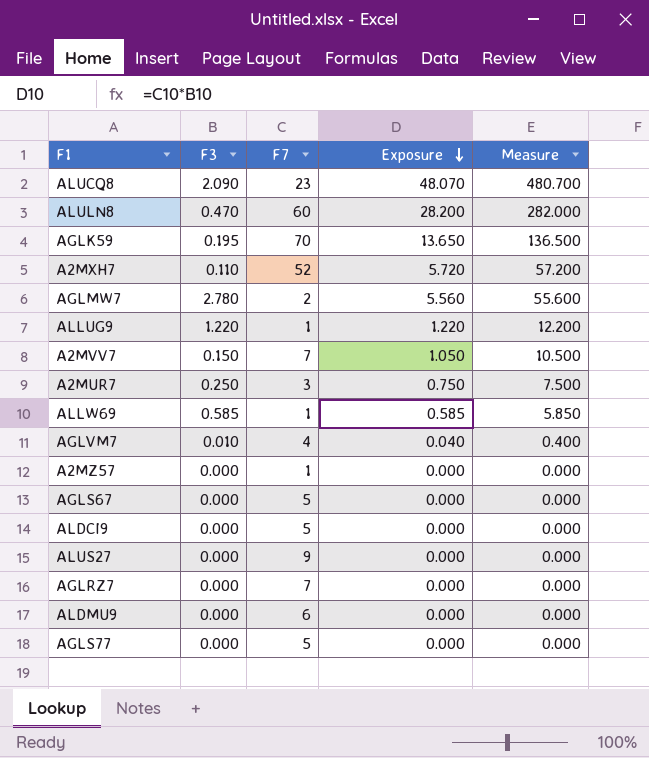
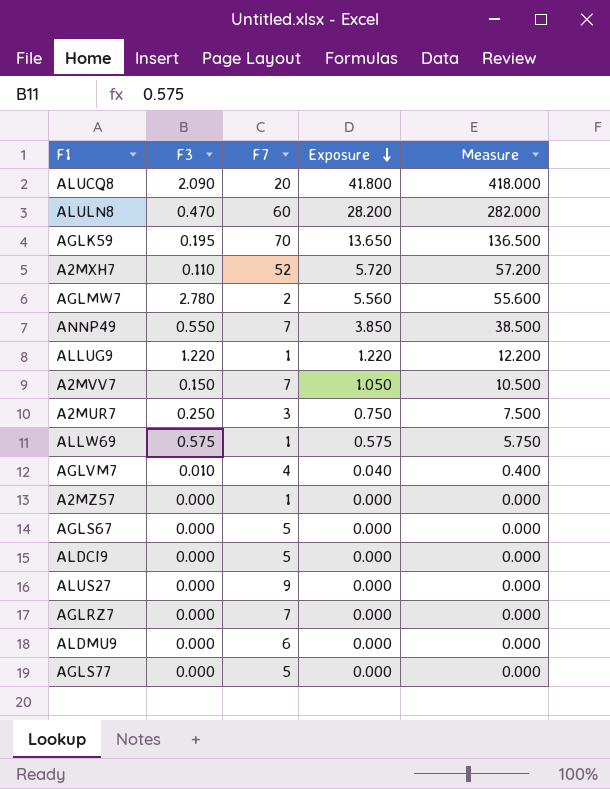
ALUCQ8 | F7: 23 -> 20
ALUCQ8 | Exposure: 48.070 -> 41.800
ALUCQ8 | Measure: 480.700 -> 418.000
row ANNP49: none -> 0.550 | 7 | 3.850 | 38.500
ALLW69 | F3: 0.585 -> 0.575
ALLW69 | Exposure: 0.585 -> 0.575
ALLW69 | Measure: 5.850 -> 5.750

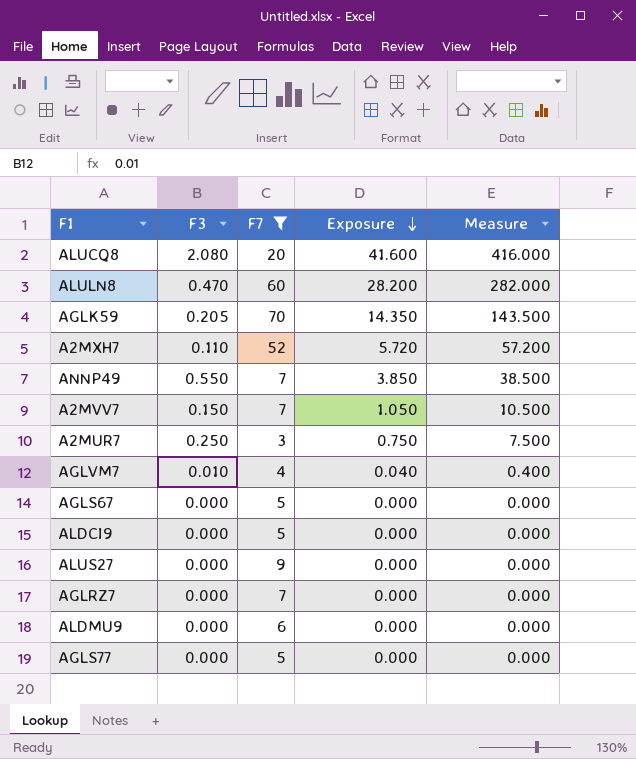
filter: none -> F7 >= 3
ALUCQ8 | F3: 2.090 -> 2.080
ALUCQ8 | Exposure: 41.800 -> 41.600
ALUCQ8 | Measure: 418.000 -> 416.000
AGLK59 | F3: 0.195 -> 0.205
AGLK59 | Exposure: 13.650 -> 14.350
AGLK59 | Measure: 136.500 -> 143.500

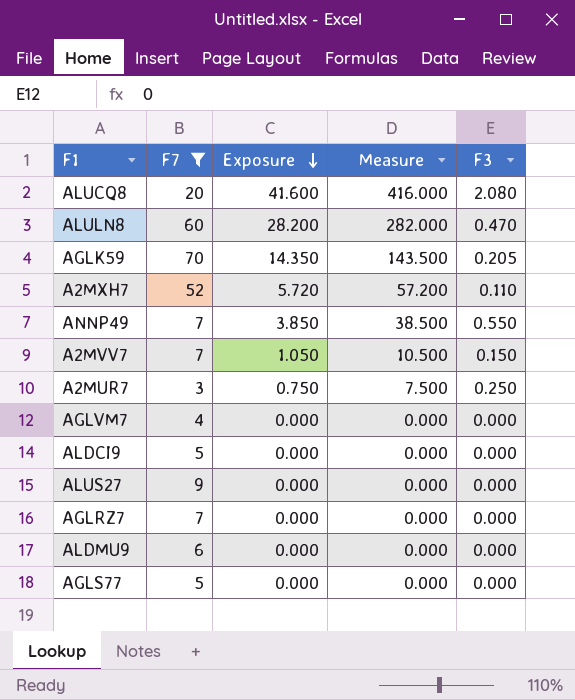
column F3 | position: 2 -> 5
row AGLS67: 0.000 | 5 | 0.000 | 0.000 -> none
AGLVM7 | Exposure: 0.040 -> 0.000
AGLVM7 | Measure: 0.400 -> 0.000
AGLVM7 | F3: 0.010 -> 0.000

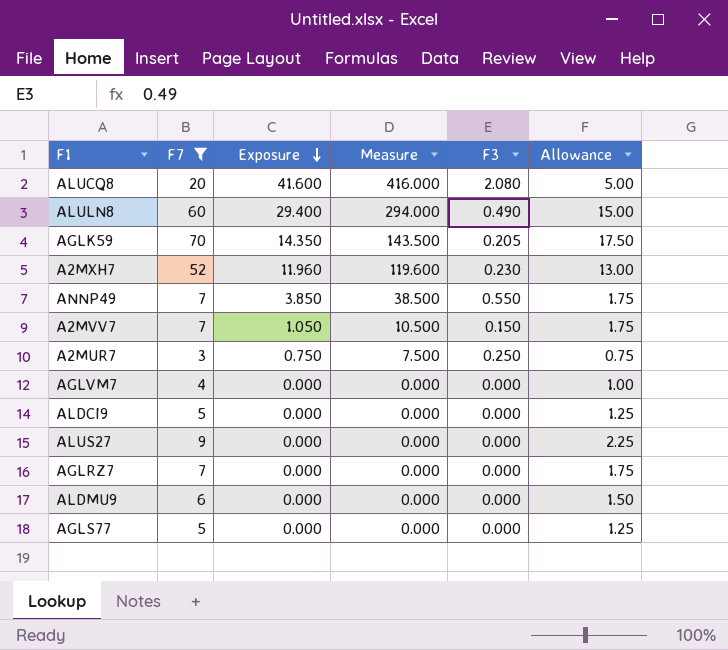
column Allowance | formula: none -> [F7] * 0.25
ALULN8 | Exposure: 28.200 -> 29.400
ALULN8 | Measure: 282.000 -> 294.000
ALULN8 | F3: 0.470 -> 0.490
A2MXH7 | Exposure: 5.720 -> 11.960
A2MXH7 | Measure: 57.200 -> 119.600
A2MXH7 | F3: 0.110 -> 0.230

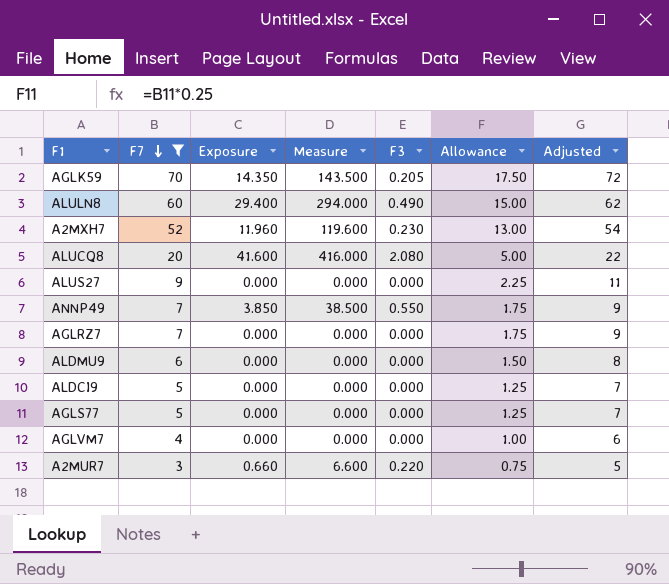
row order: Exposure descending -> F7 descending
column Adjusted | formula: none -> [F7] + 2
row A2MVV7: 7 | 1.050 | 10.500 | 0.150 | 1.75 -> none
A2MUR7 | Exposure: 0.750 -> 0.660
A2MUR7 | Measure: 7.500 -> 6.600
A2MUR7 | F3: 0.250 -> 0.220

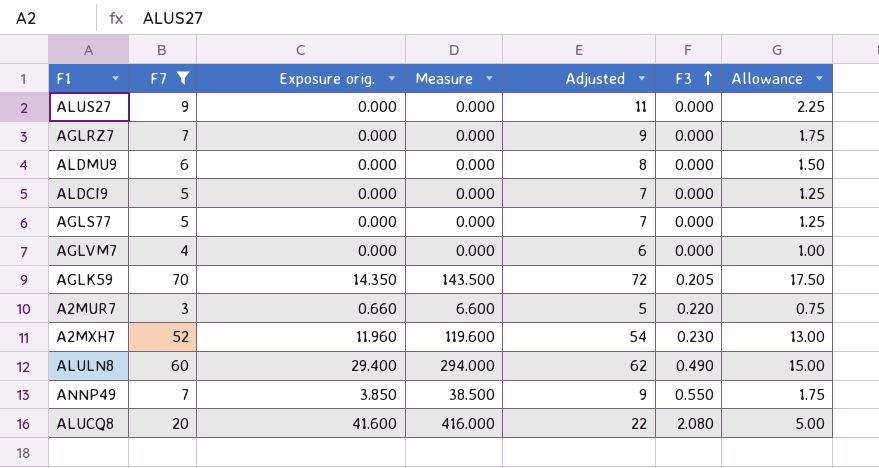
row order: F7 descending -> F3 ascending
column name: Exposure -> Exposure orig.
column Adjusted | position: 7 -> 5

